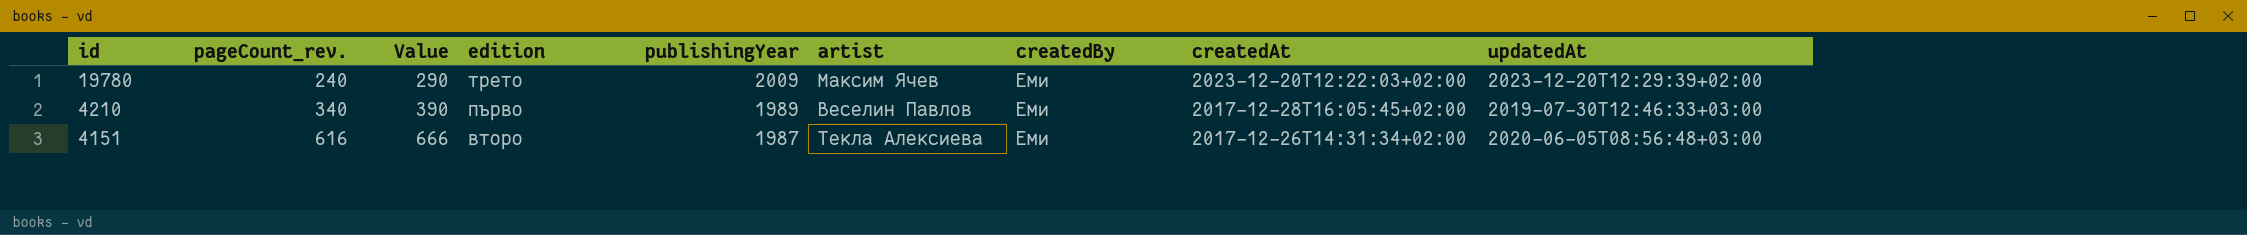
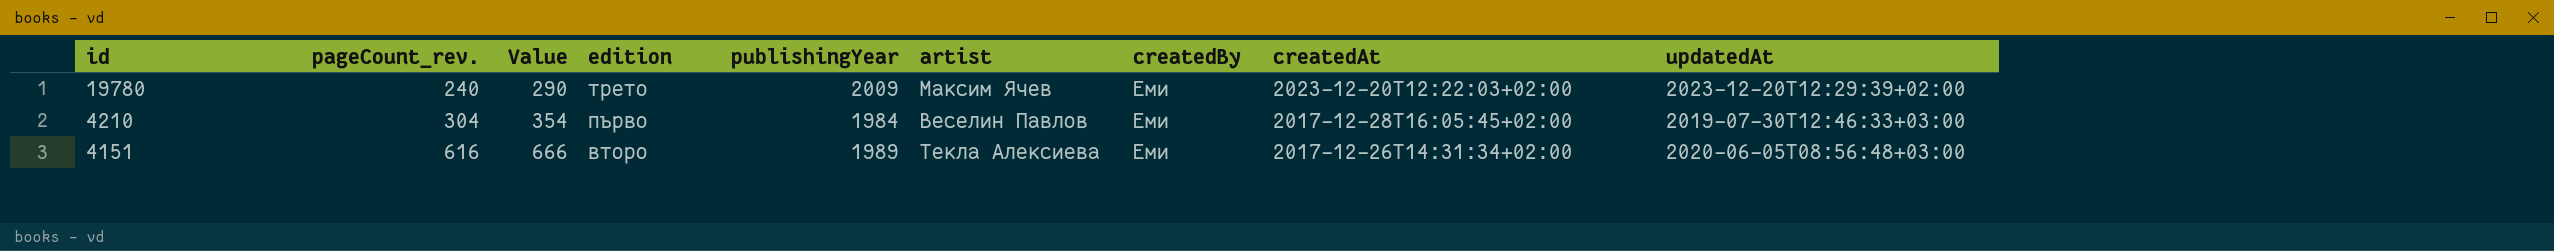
4210 | pageCount_rev.: 340 -> 304
4210 | Value: 390 -> 354
4210 | publishingYear: 1989 -> 1984
4151 | publishingYear: 1987 -> 1989

